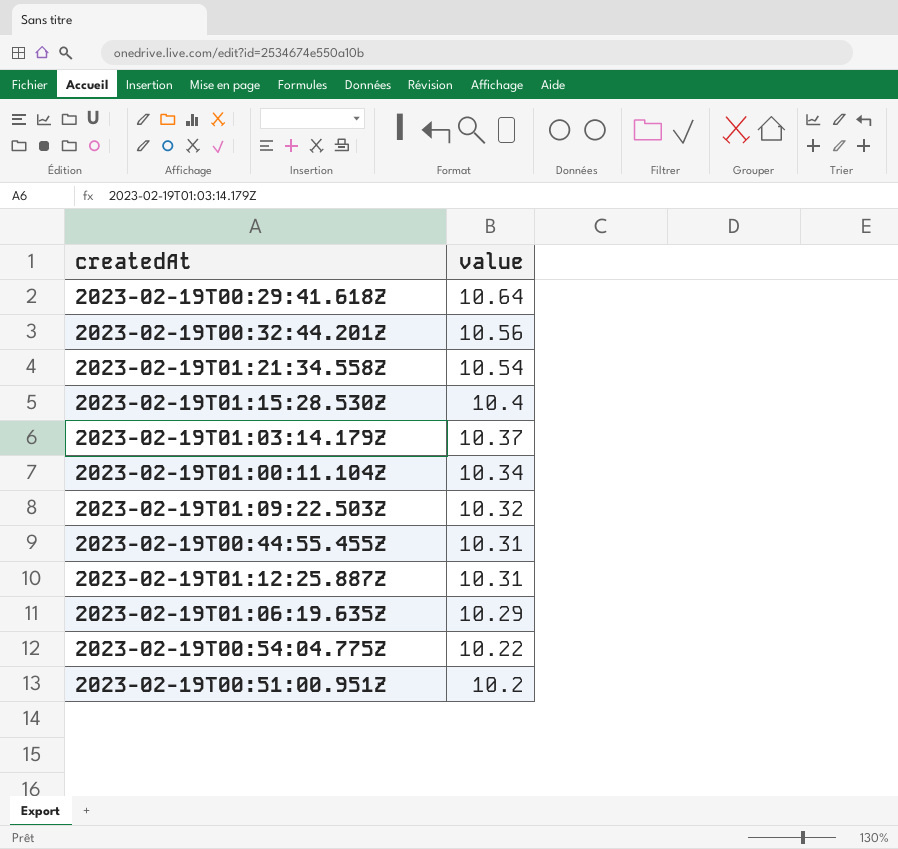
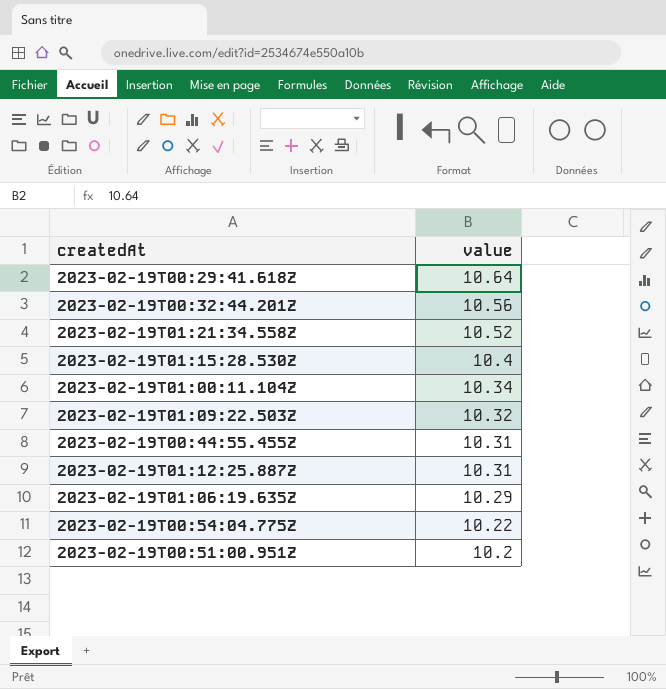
row 2023-02-19T01:03:14.179Z: 10.37 -> none
2023-02-19T01:21:34.558Z | value: 10.54 -> 10.52

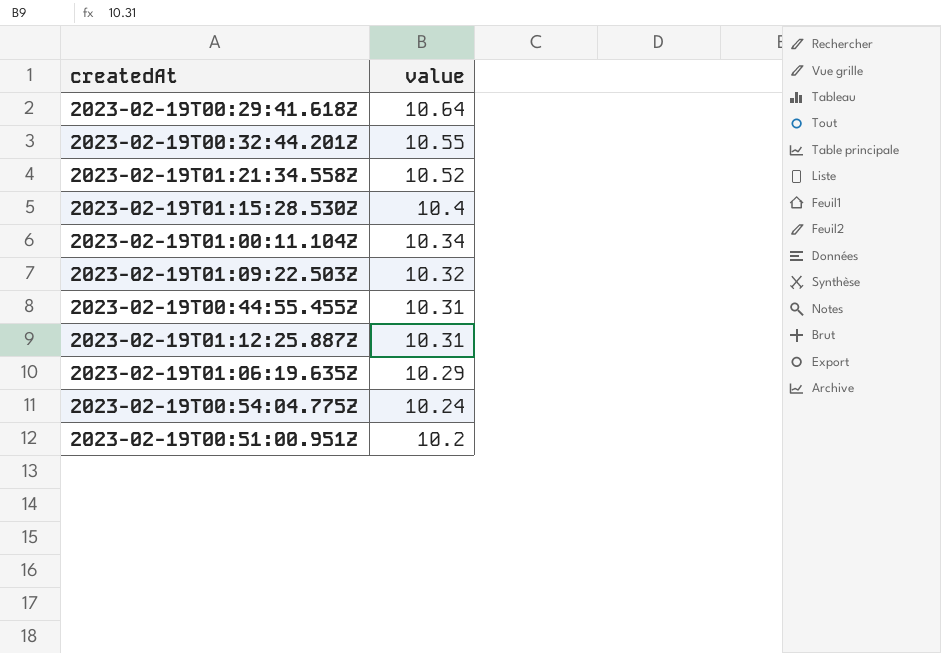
2023-02-19T00:32:44.201Z | value: 10.56 -> 10.55
2023-02-19T00:54:04.775Z | value: 10.22 -> 10.24

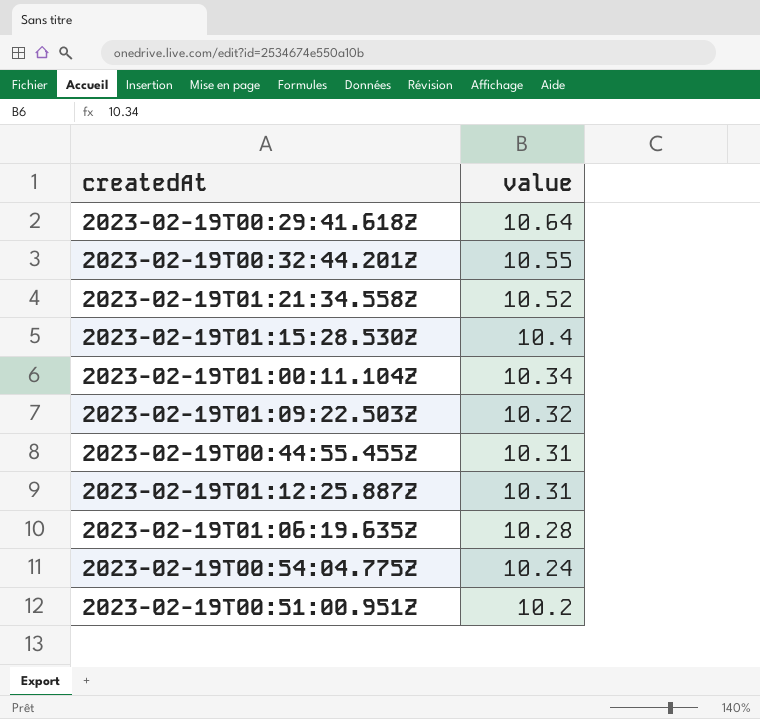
2023-02-19T01:06:19.635Z | value: 10.29 -> 10.28

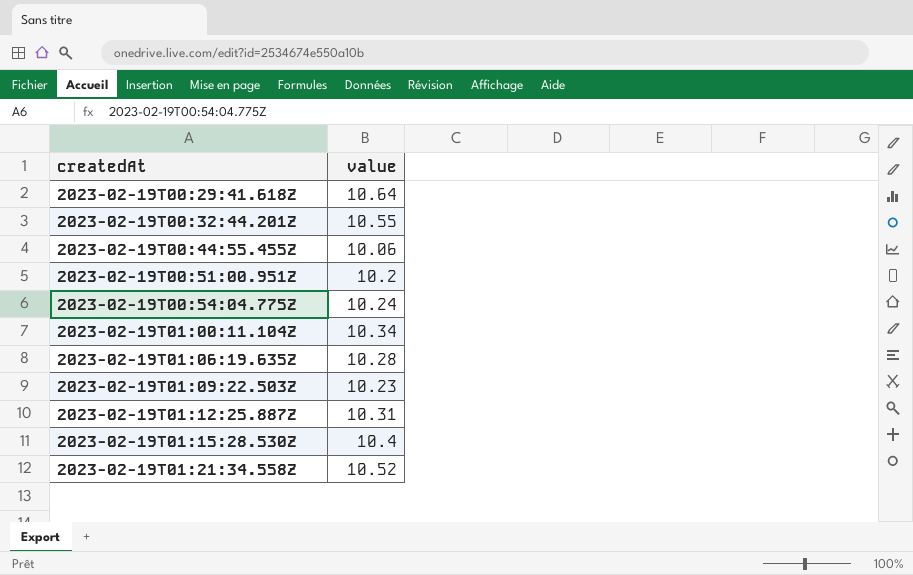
row order: value descending -> createdAt ascending
2023-02-19T00:44:55.455Z | value: 10.31 -> 10.06
2023-02-19T01:09:22.503Z | value: 10.32 -> 10.23

